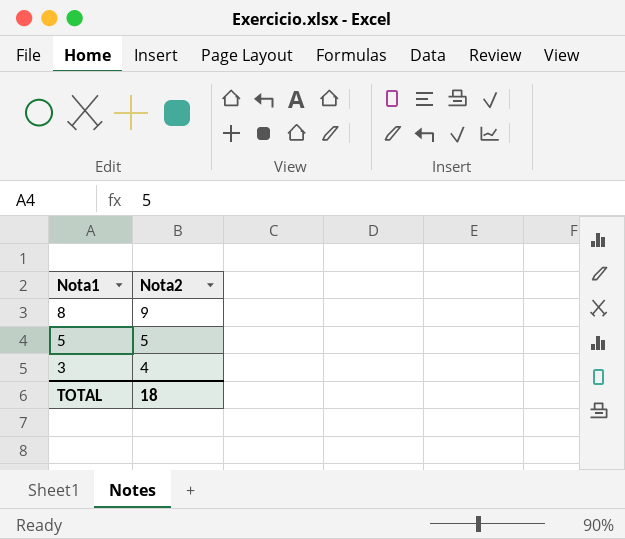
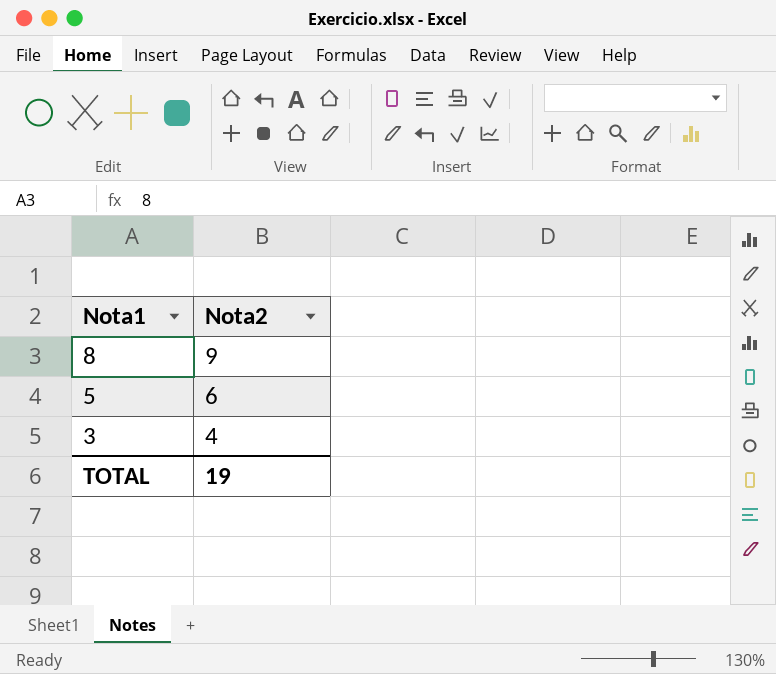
5 | Nota2: 5 -> 6
TOTAL | Nota2: 18 -> 19

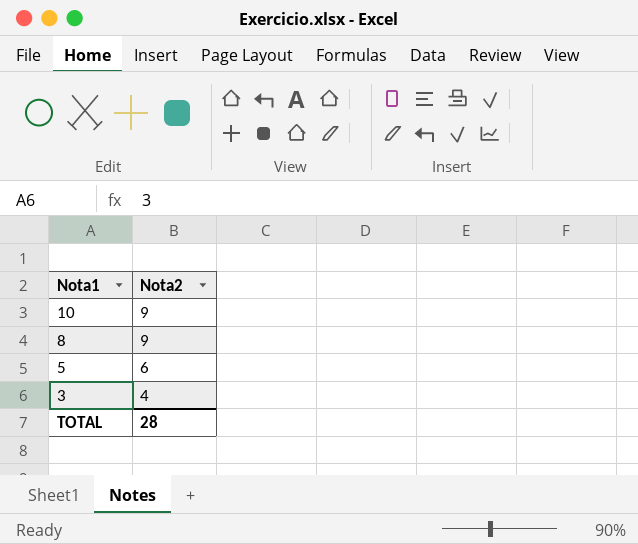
row 10: none -> 9
TOTAL | Nota2: 19 -> 28

